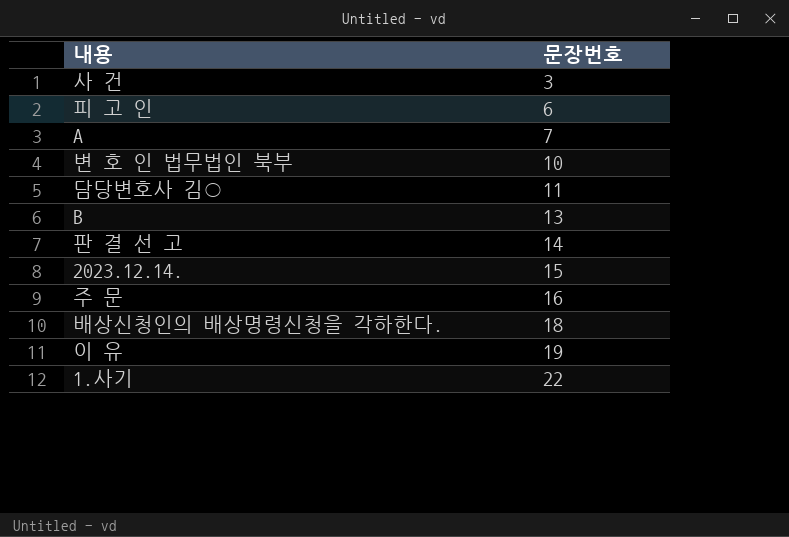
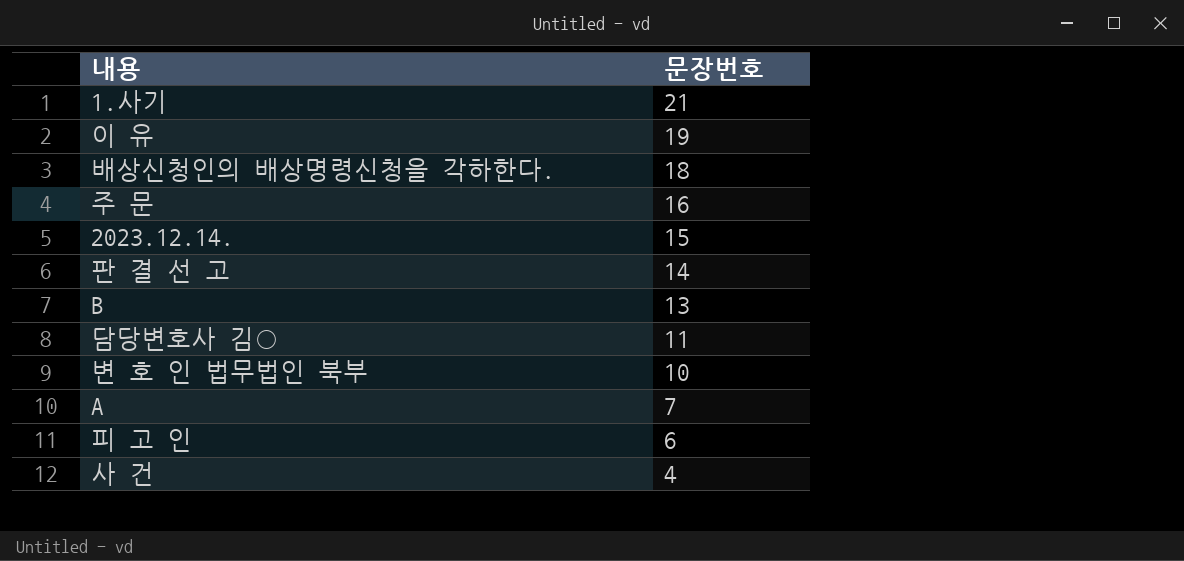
row order: 문장번호 ascending -> 문장번호 descending
1.사기 | 문장번호: 22 -> 21
사 건 | 문장번호: 3 -> 4

